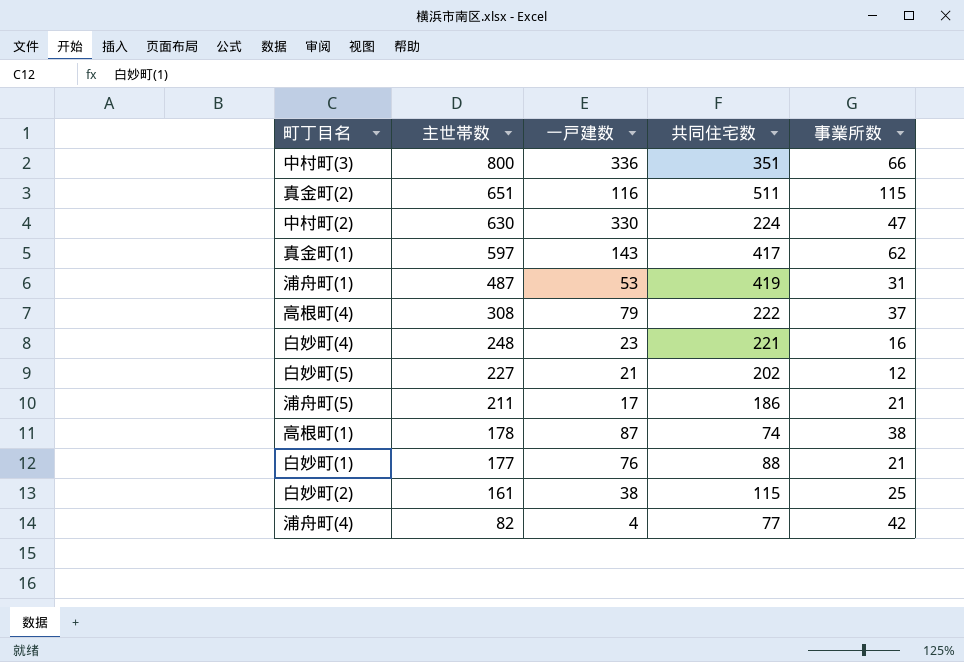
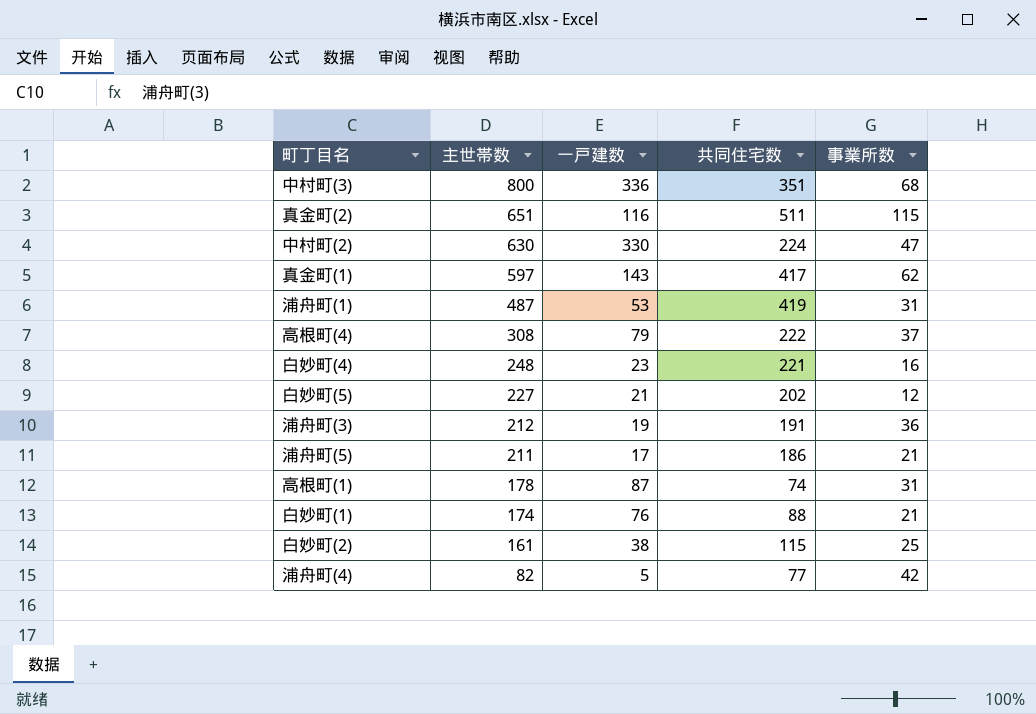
中村町(3) | 事業所数: 66 -> 68
row 浦舟町(3): none -> 212 | 19 | 191 | 36
高根町(1) | 事業所数: 38 -> 31
白妙町(1) | 主世帯数: 177 -> 174
浦舟町(4) | 一戸建数: 4 -> 5

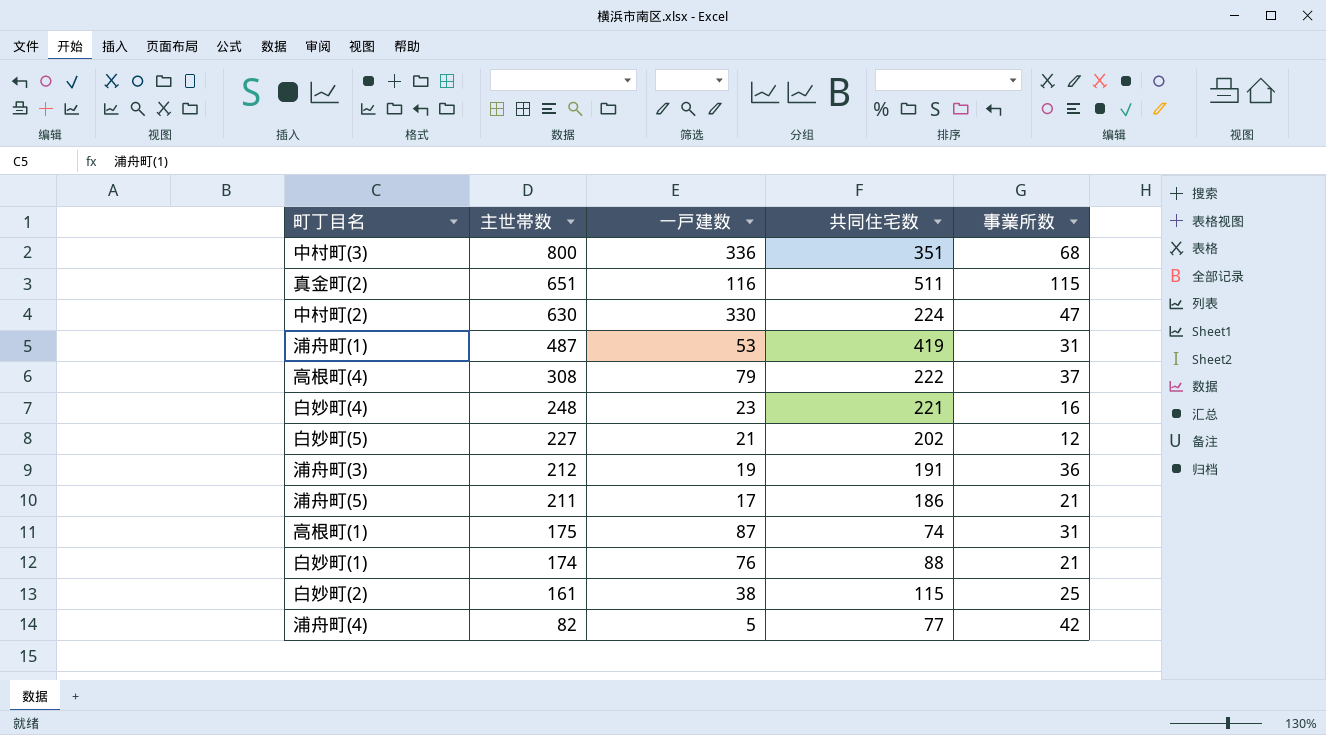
row 真金町(1): 597 | 143 | 417 | 62 -> none
高根町(1) | 主世帯数: 178 -> 175

